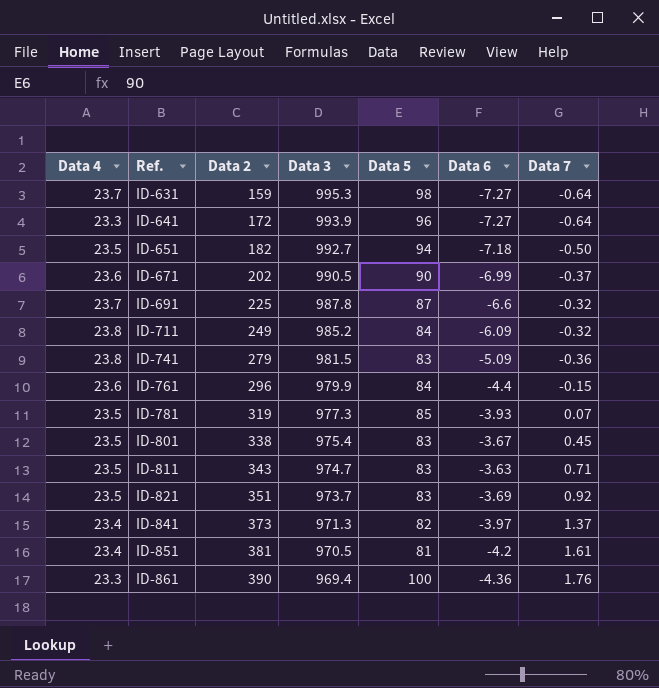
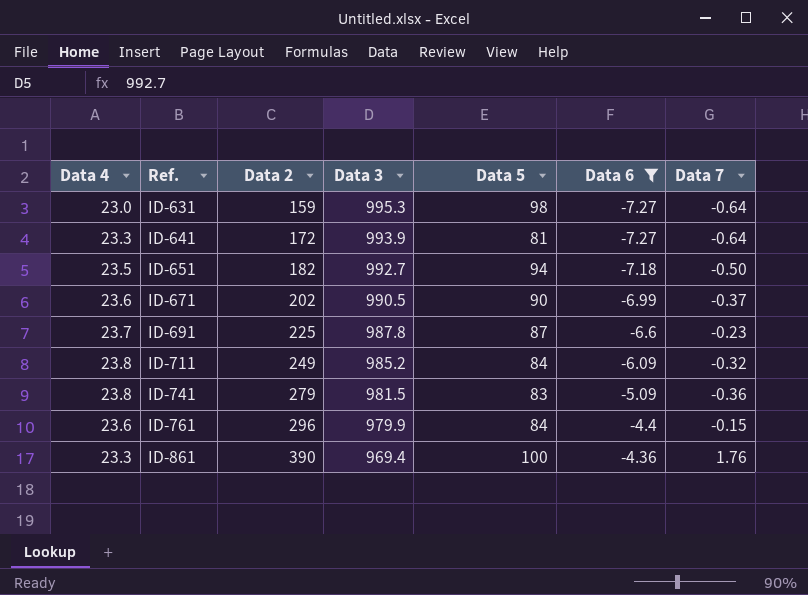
filter: none -> Data 6 <= -4.36
ID-631 | Data 4: 23.7 -> 23.0
ID-641 | Data 5: 96 -> 81
ID-691 | Data 7: -0.32 -> -0.23

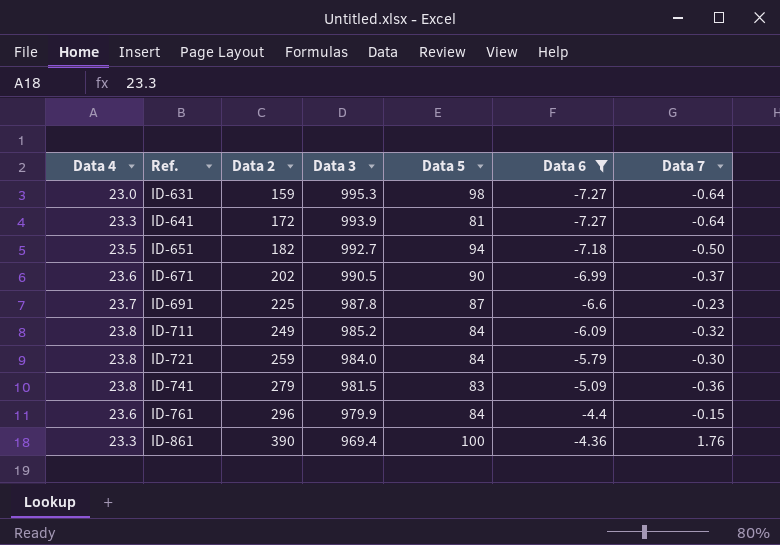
row ID-721: none -> 23.8 | 259 | 984.0 | 84 | -5.79 | -0.30

